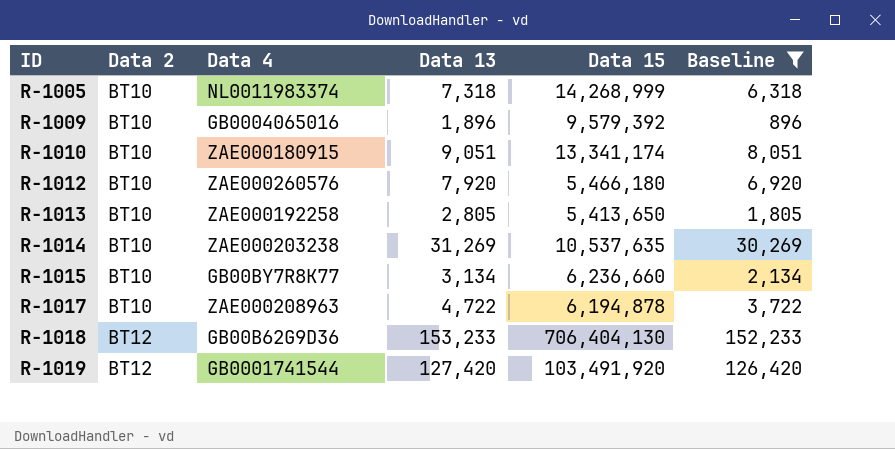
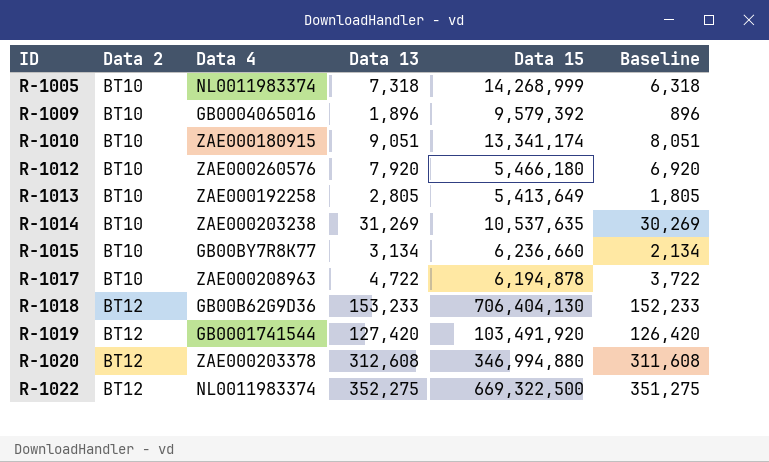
filter: Baseline <= 152,233 -> none
R-1013 | Data 15: 5,413,650 -> 5,413,649

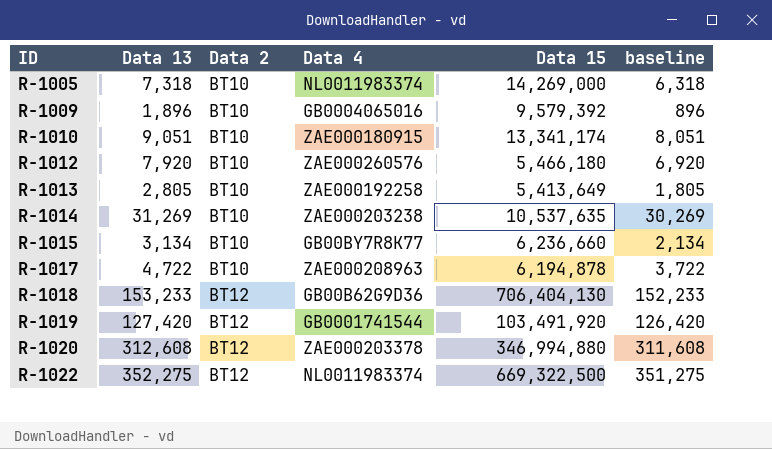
column Data 13 | position: 4 -> 2
column name: Baseline -> baseline
R-1005 | Data 15: 14,268,999 -> 14,269,000

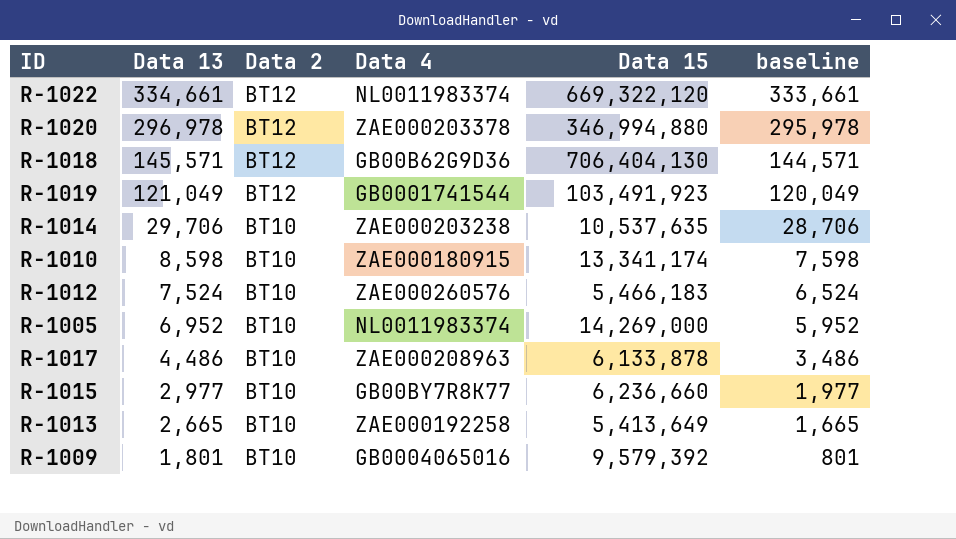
row order: ID ascending -> Data 13 descending
R-1022 | Data 13: 352,275 -> 334,661
R-1022 | Data 15: 669,322,500 -> 669,322,120
R-1022 | baseline: 351,275 -> 333,661
R-1020 | Data 13: 312,608 -> 296,978
R-1020 | baseline: 311,608 -> 295,978
R-1018 | Data 13: 153,233 -> 145,571
R-1018 | baseline: 152,233 -> 144,571
R-1019 | Data 13: 127,420 -> 121,049
R-1019 | Data 15: 103,491,920 -> 103,491,923
R-1019 | baseline: 126,420 -> 120,049
R-1014 | Data 13: 31,269 -> 29,706
R-1014 | baseline: 30,269 -> 28,706
R-1010 | Data 13: 9,051 -> 8,598
R-1010 | baseline: 8,051 -> 7,598
R-1012 | Data 13: 7,920 -> 7,524
R-1012 | Data 15: 5,466,180 -> 5,466,183
R-1012 | baseline: 6,920 -> 6,524
R-1005 | Data 13: 7,318 -> 6,952
R-1005 | baseline: 6,318 -> 5,952
R-1017 | Data 13: 4,722 -> 4,486
R-1017 | Data 15: 6,194,878 -> 6,133,878
R-1017 | baseline: 3,722 -> 3,486
R-1015 | Data 13: 3,134 -> 2,977
R-1015 | baseline: 2,134 -> 1,977
R-1013 | Data 13: 2,805 -> 2,665
R-1013 | baseline: 1,805 -> 1,665
R-1009 | Data 13: 1,896 -> 1,801
R-1009 | baseline: 896 -> 801

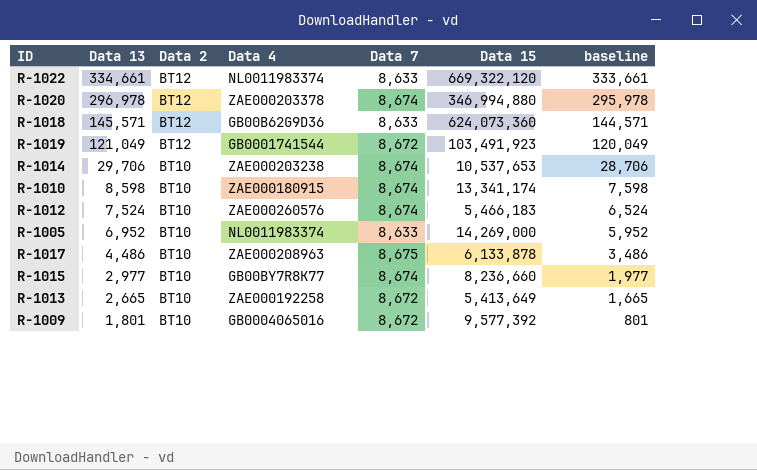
column Data 7 | position: none -> 5
R-1018 | Data 15: 706,404,130 -> 624,073,360
R-1014 | Data 15: 10,537,635 -> 10,537,653
R-1015 | Data 15: 6,236,660 -> 8,236,660
R-1009 | Data 15: 9,579,392 -> 9,577,392

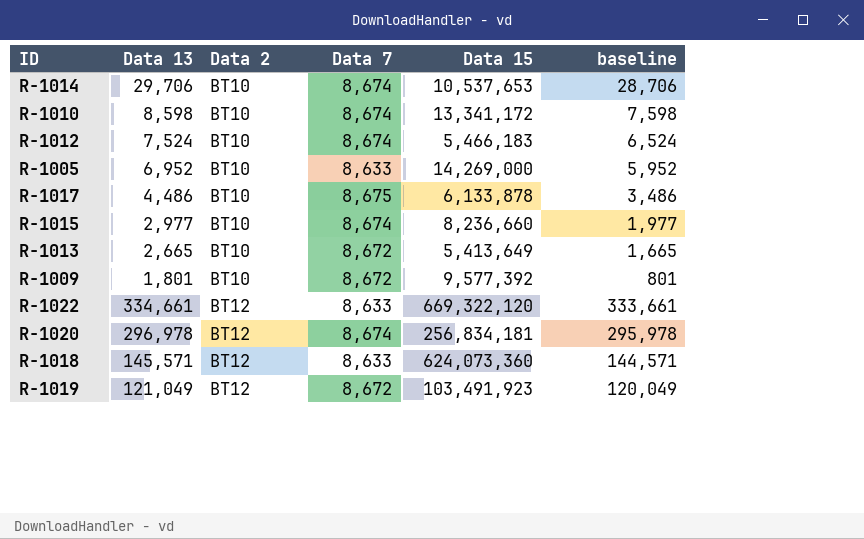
row order: Data 13 descending -> Data 2 ascending
column Data 4 | position: 4 -> none
R-1010 | Data 15: 13,341,174 -> 13,341,172
R-1020 | Data 15: 346,994,880 -> 256,834,181

